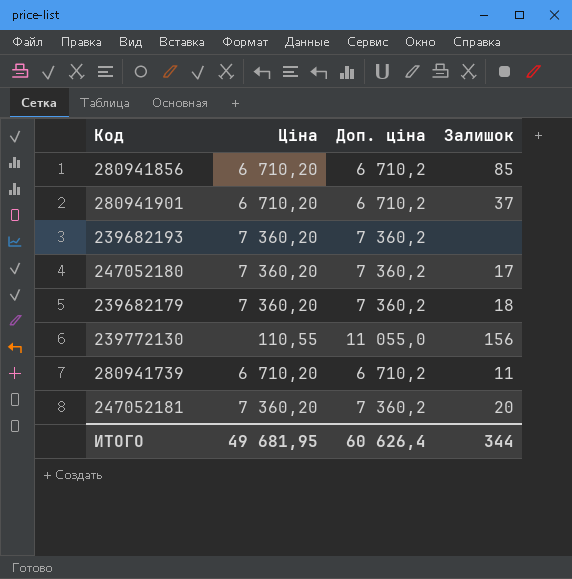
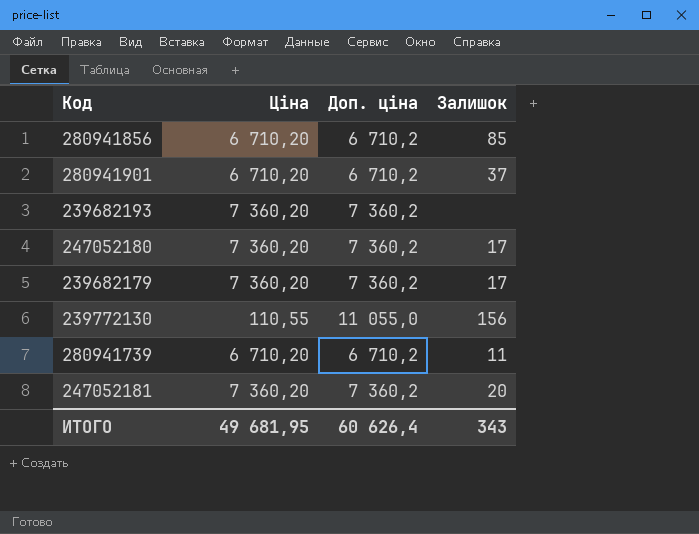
239682179 | Залишок: 18 -> 17
ИТОГО | Залишок: 344 -> 343

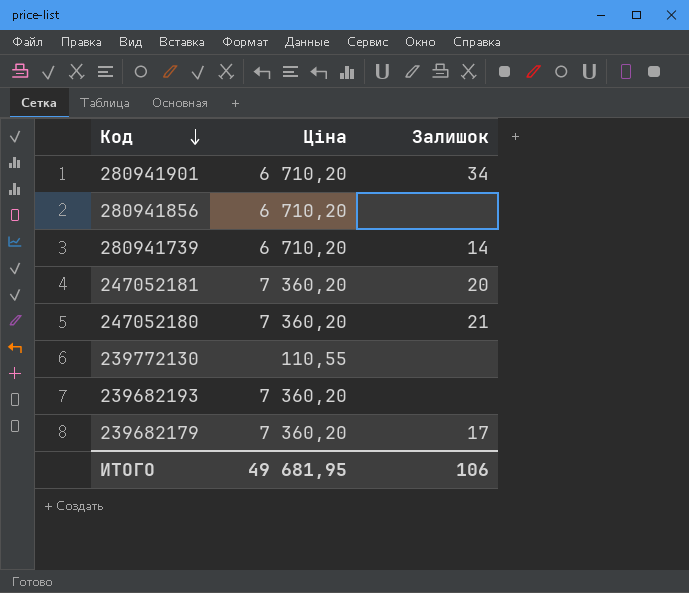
row order: none -> Код descending
column Доп. ціна | position: 3 -> none
280941901 | Залишок: 37 -> 34
280941856 | Залишок: 85 -> none
280941739 | Залишок: 11 -> 14
247052180 | Залишок: 17 -> 21
239772130 | Залишок: 156 -> none
ИТОГО | Залишок: 343 -> 106

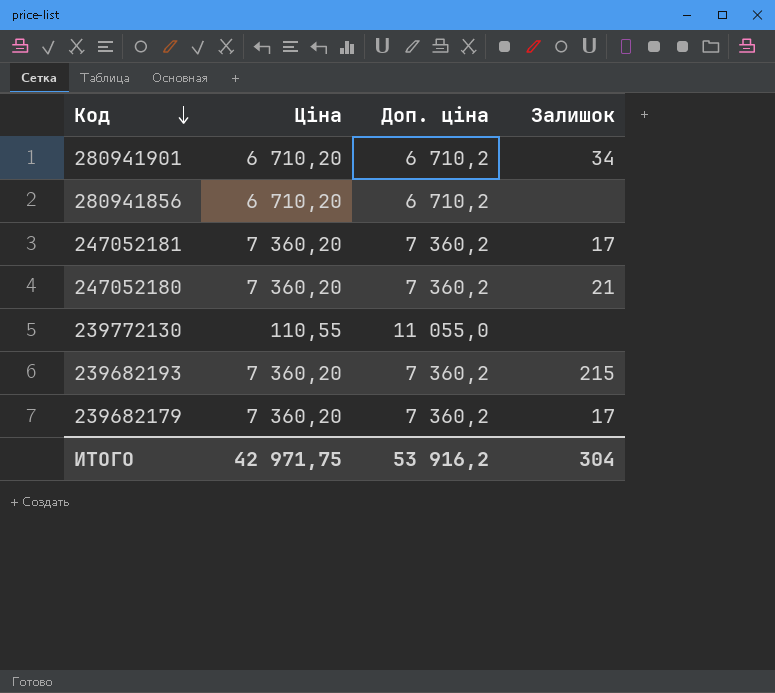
column Доп. ціна | position: none -> 3
row 280941739: 6 710,20 | 14 -> none
247052181 | Залишок: 20 -> 17
239682193 | Залишок: none -> 215
ИТОГО | Ціна: 49 681,95 -> 42 971,75
ИТОГО | Залишок: 106 -> 304

